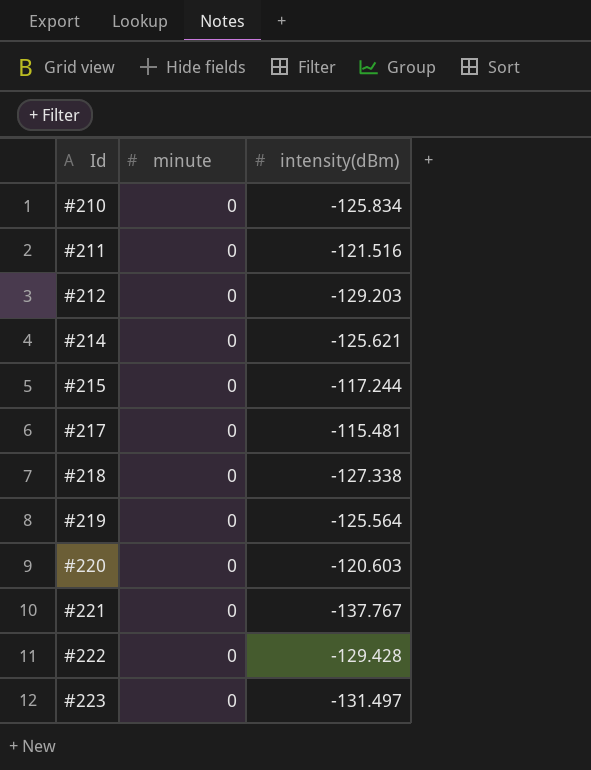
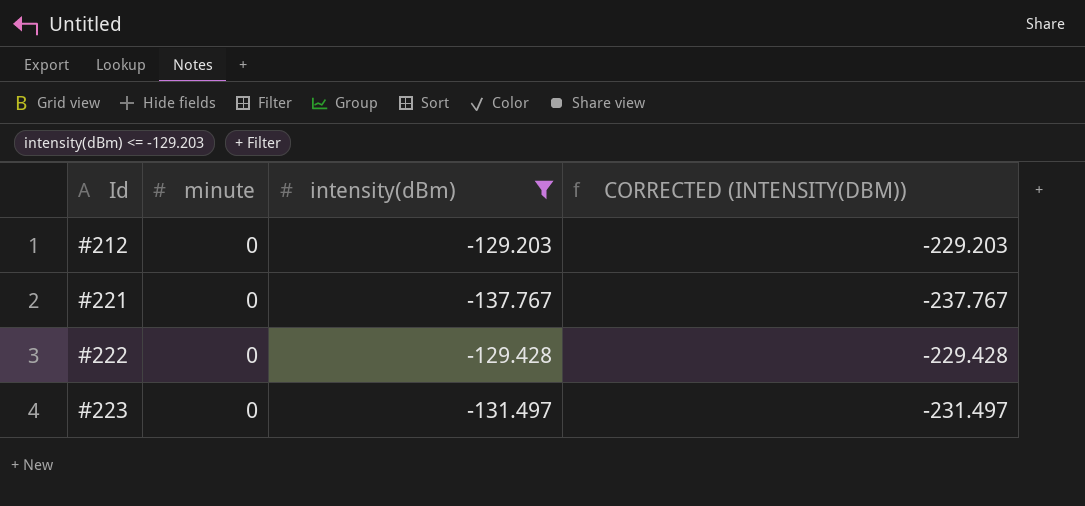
filter: none -> intensity(dBm) <= -129.203
column CORRECTED (INTENSITY(DBM)) | formula: none -> [intensity(dBm)] - 100

